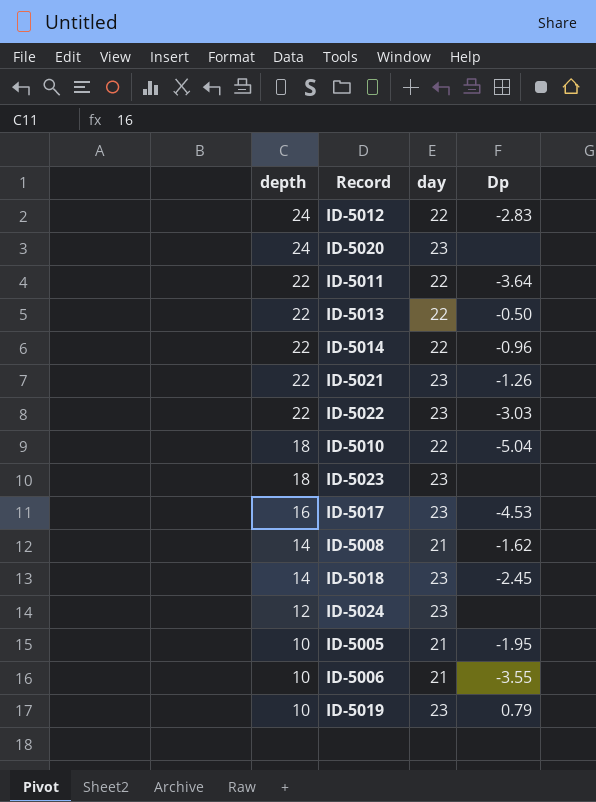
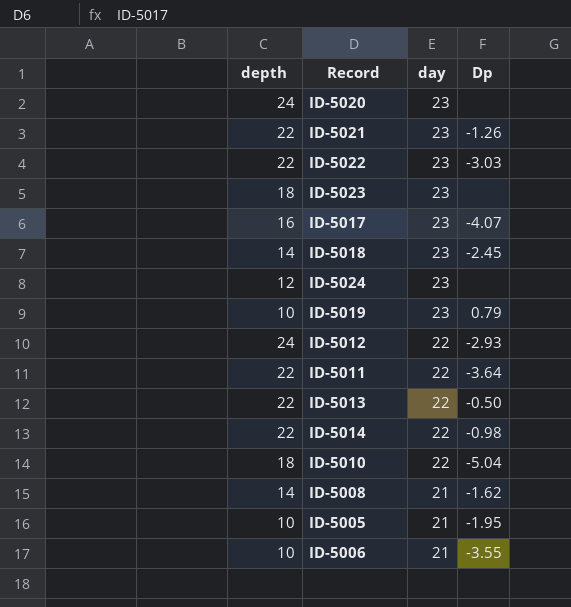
row order: depth descending -> day descending
ID-5017 | Dp: -4.53 -> -4.07
ID-5012 | Dp: -2.83 -> -2.93
ID-5014 | Dp: -0.96 -> -0.98

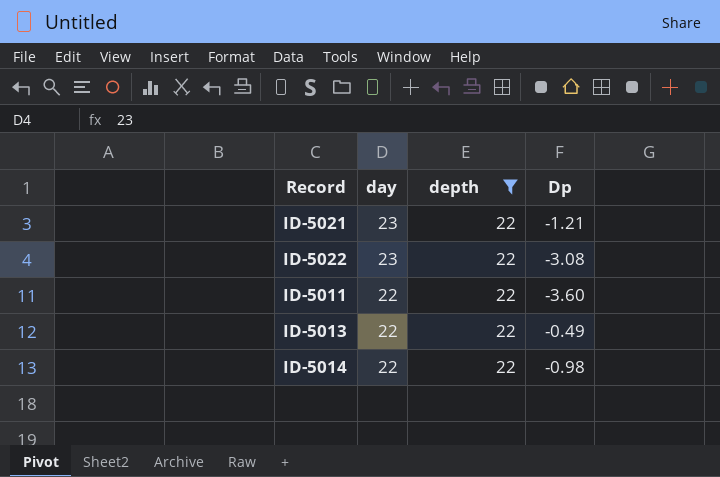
filter: none -> depth = 22
column depth | position: 1 -> 3
ID-5021 | Dp: -1.26 -> -1.21
ID-5022 | Dp: -3.03 -> -3.08
ID-5011 | Dp: -3.64 -> -3.60
ID-5013 | Dp: -0.50 -> -0.49

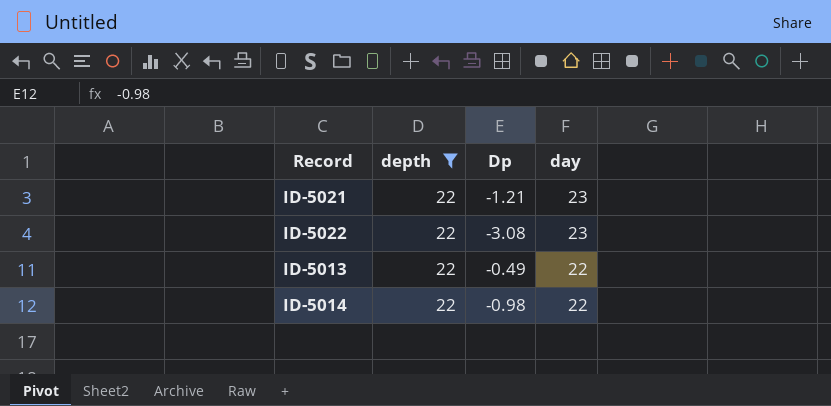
column day | position: 2 -> 4
row ID-5011: 22 | 22 | -3.60 -> none

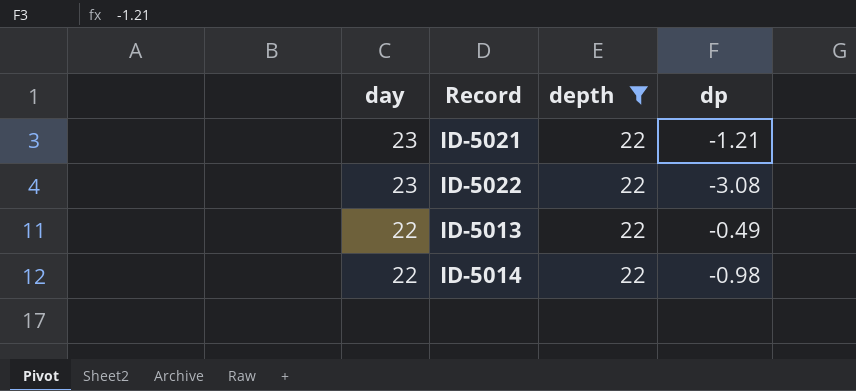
column day | position: 4 -> 1
column name: Dp -> dp

